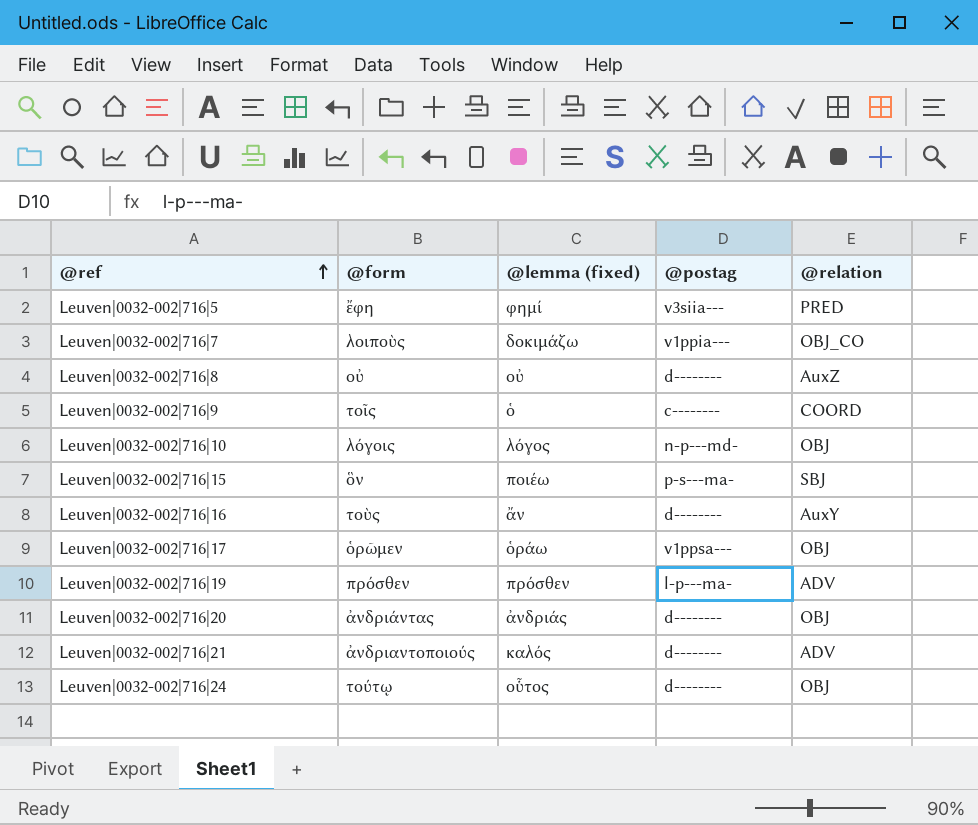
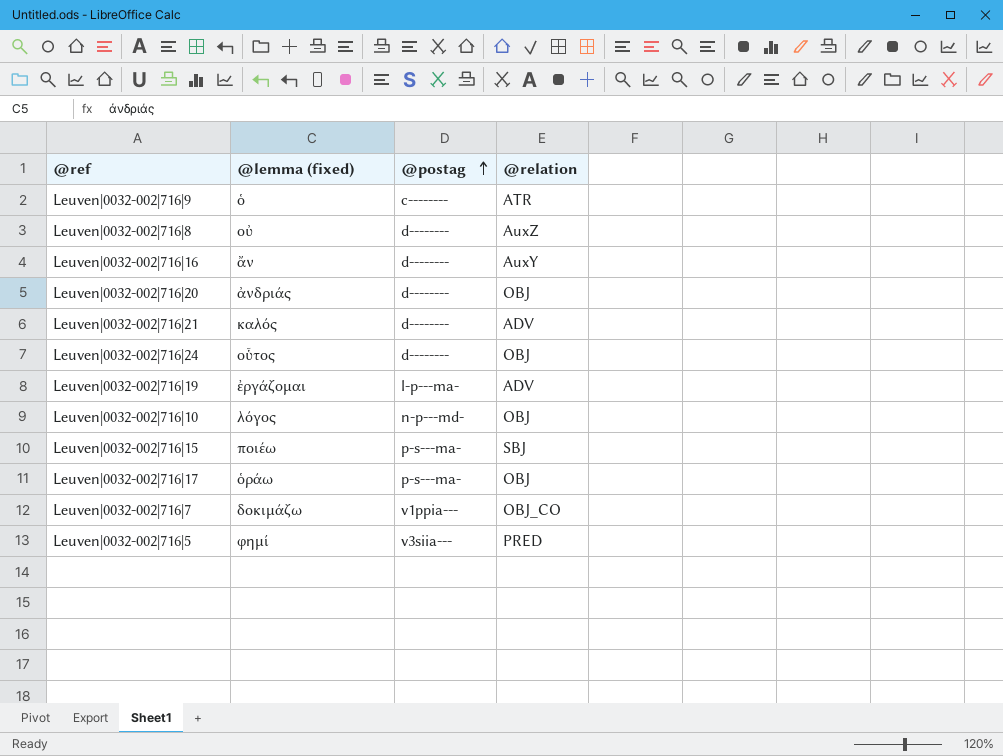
row order: @ref ascending -> @postag ascending
column @form | position: 2 -> none
Leuven|0032-002|716|9 | @relation: COORD -> ATR
Leuven|0032-002|716|19 | @lemma (fixed): πρόσθεν -> ἐργάζομαι
Leuven|0032-002|716|17 | @postag: v1ppsa--- -> p-s---ma-

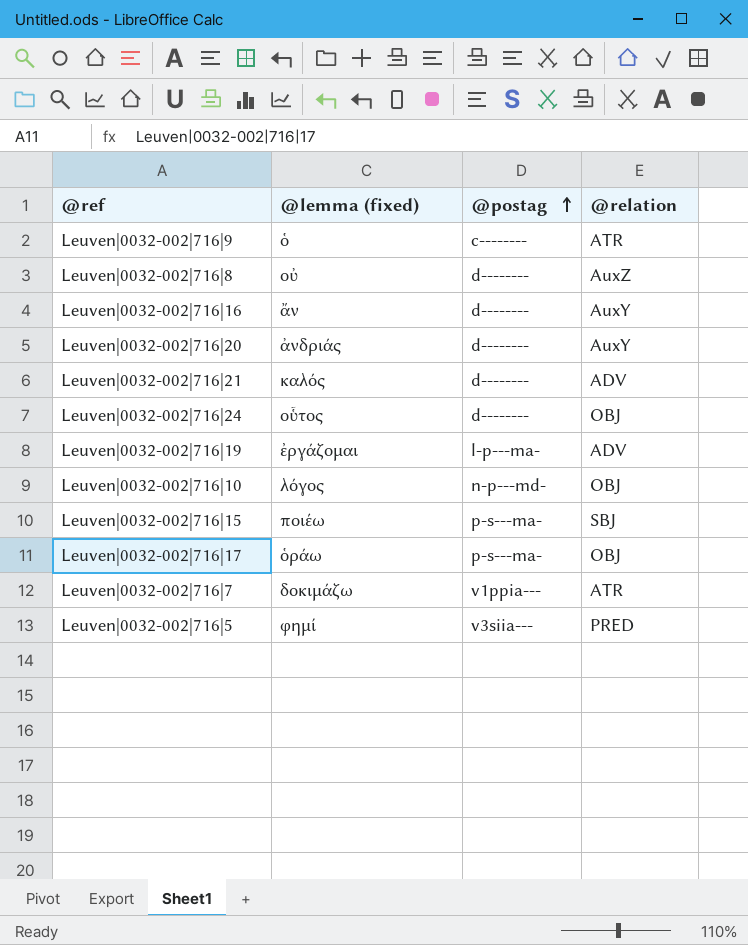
Leuven|0032-002|716|20 | @relation: OBJ -> AuxY
Leuven|0032-002|716|7 | @relation: OBJ_CO -> ATR

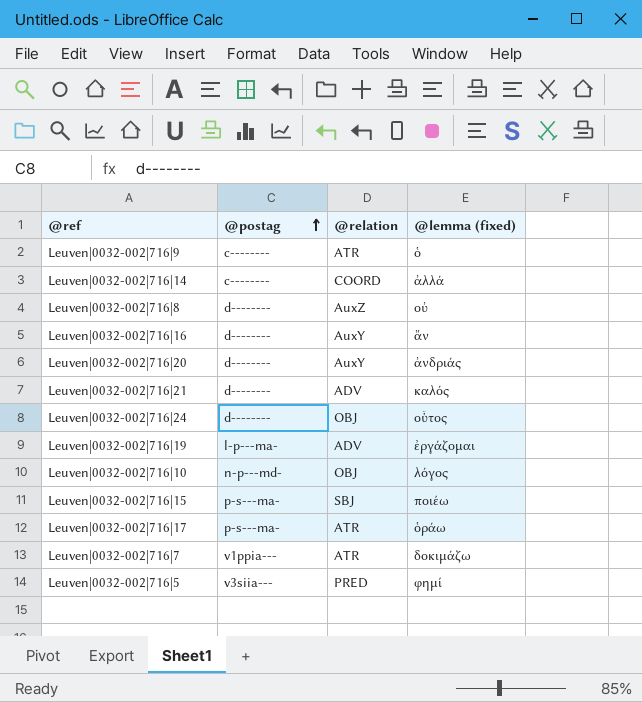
column @lemma (fixed) | position: 2 -> 4
row Leuven|0032-002|716|14: none -> c-------- | COORD | ἀλλά
Leuven|0032-002|716|17 | @relation: OBJ -> ATR

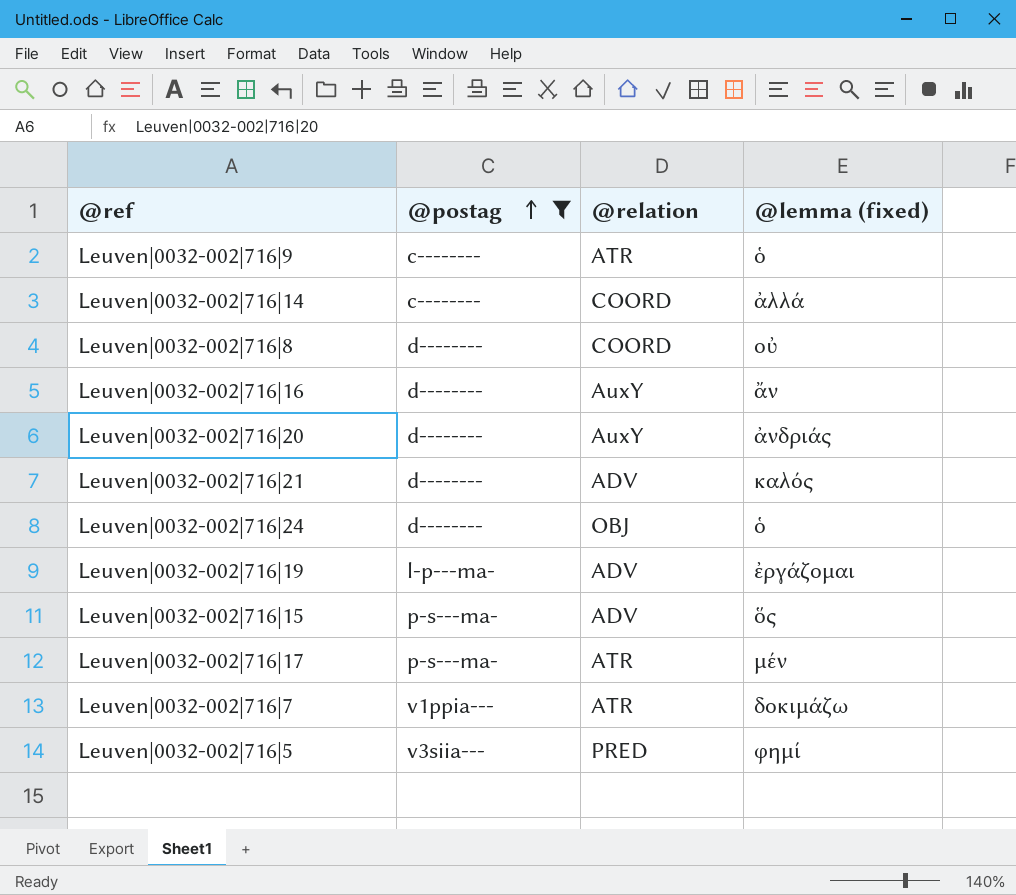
filter: none -> @postag != n-p---md-
Leuven|0032-002|716|8 | @relation: AuxZ -> COORD
Leuven|0032-002|716|24 | @lemma (fixed): οὗτος -> ὁ
Leuven|0032-002|716|15 | @relation: SBJ -> ADV
Leuven|0032-002|716|15 | @lemma (fixed): ποιέω -> ὅς
Leuven|0032-002|716|17 | @lemma (fixed): ὁράω -> μέν

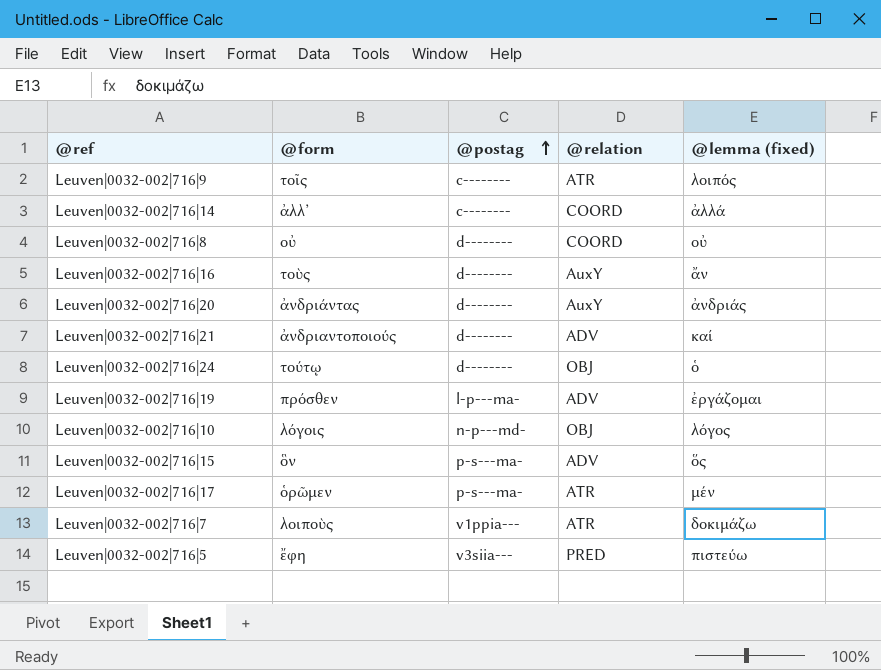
filter: @postag != n-p---md- -> none
column @form | position: none -> 2
Leuven|0032-002|716|9 | @lemma (fixed): ὁ -> λοιπός
Leuven|0032-002|716|21 | @lemma (fixed): καλός -> καί
Leuven|0032-002|716|5 | @lemma (fixed): φημί -> πιστεύω

